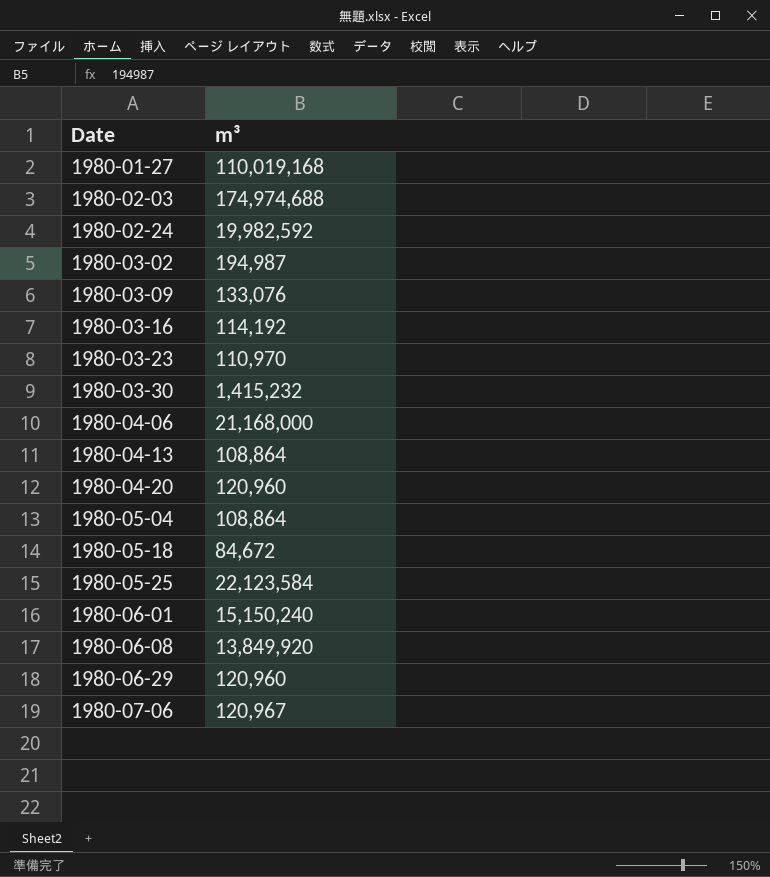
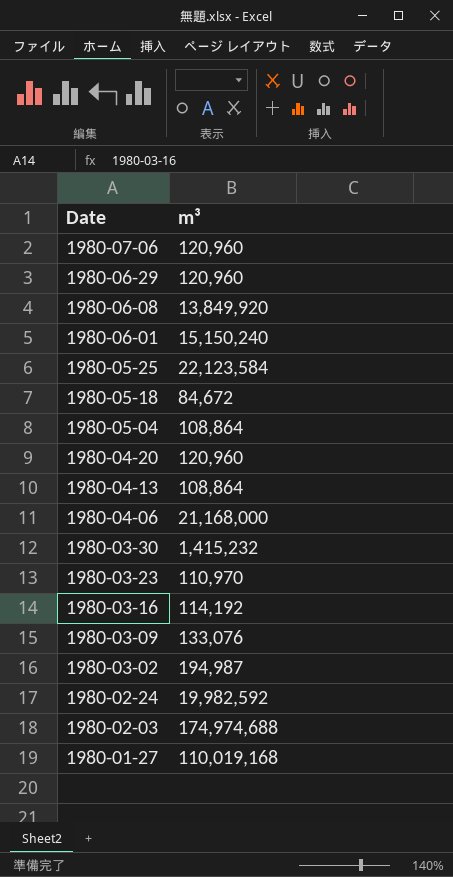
row order: Date ascending -> Date descending
1980-07-06 | m³: 120,967 -> 120,960

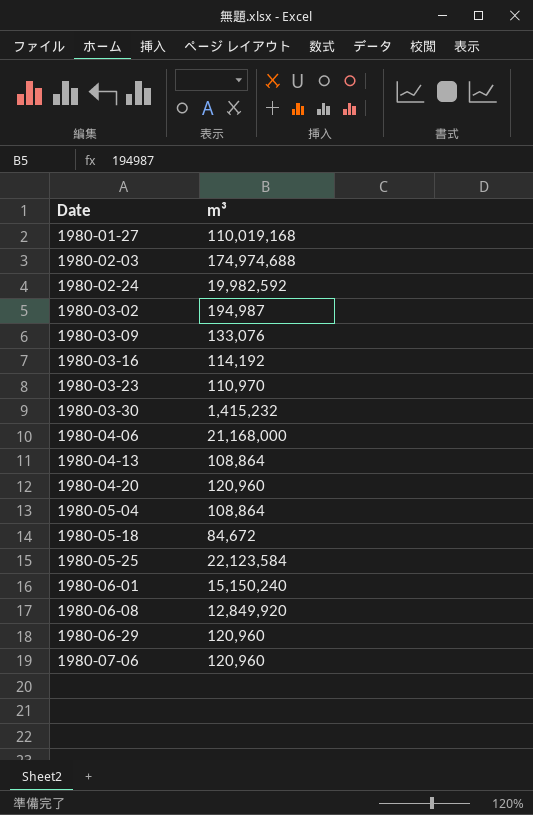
row order: Date descending -> Date ascending
1980-06-08 | m³: 13,849,920 -> 12,849,920

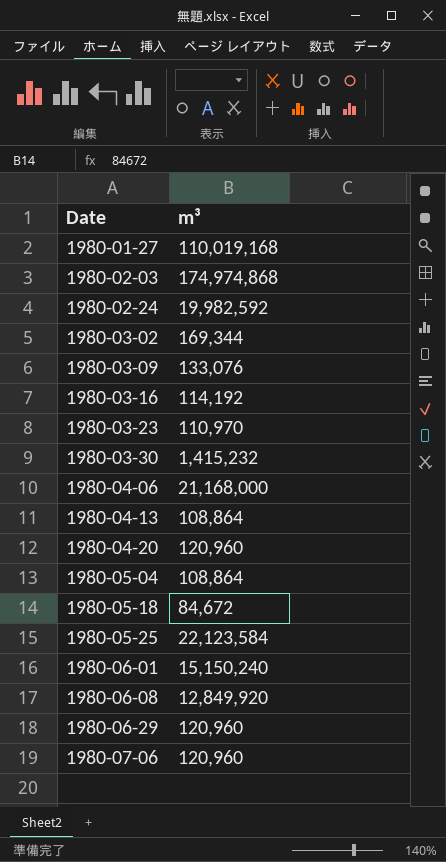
1980-02-03 | m³: 174,974,688 -> 174,974,868
1980-03-02 | m³: 194,987 -> 169,344

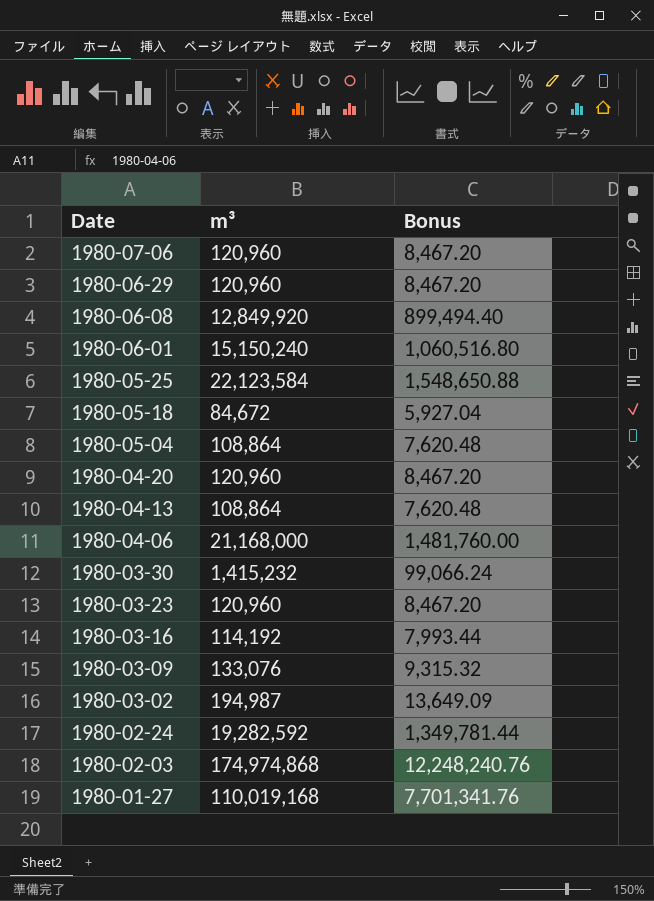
row order: Date ascending -> Date descending
column Bonus | formula: none -> [m³] * 0.07
1980-03-23 | m³: 110,970 -> 120,960
1980-03-02 | m³: 169,344 -> 194,987
1980-02-24 | m³: 19,982,592 -> 19,282,592

